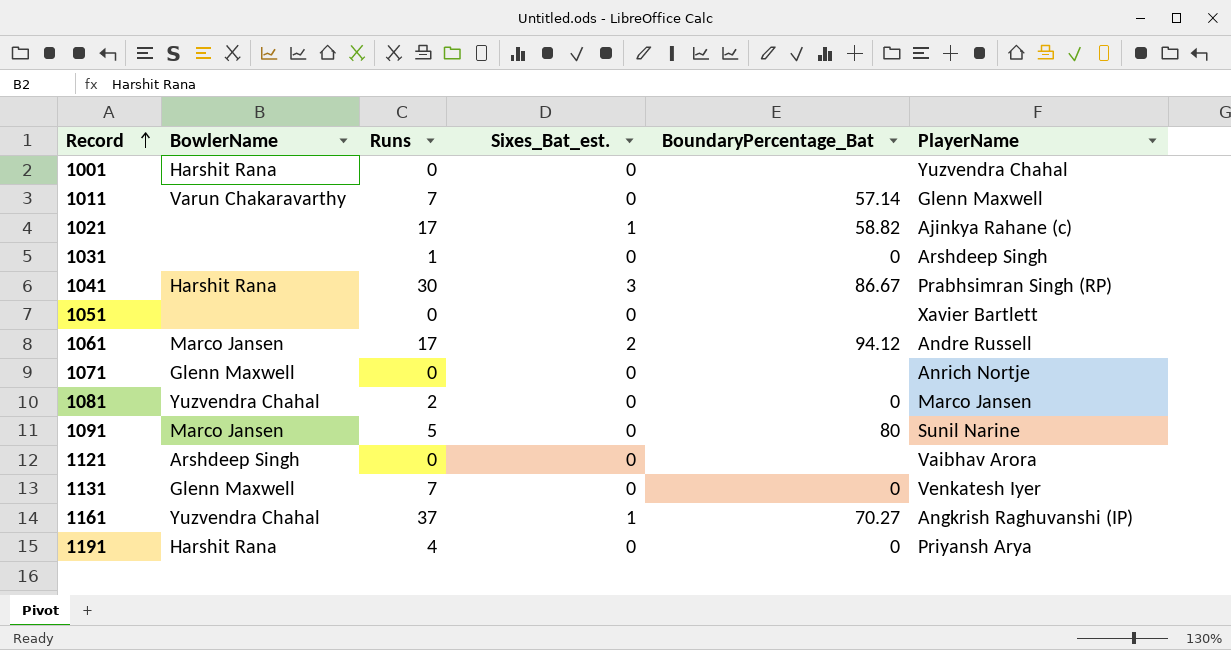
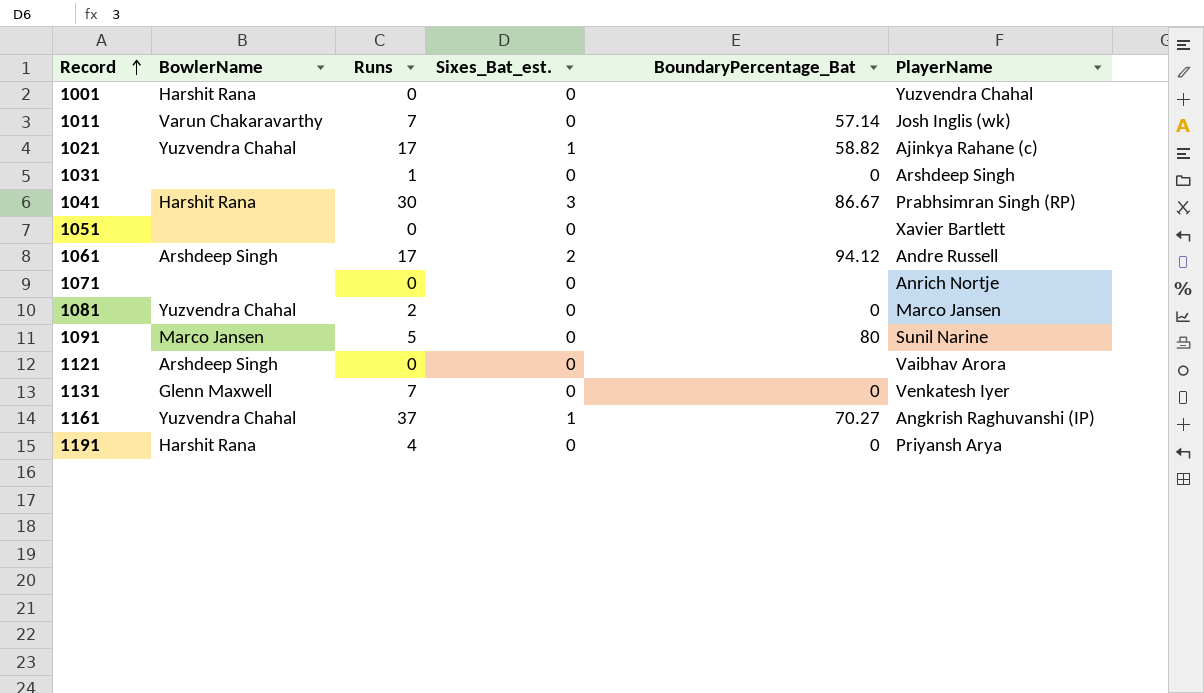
1011 | PlayerName: Glenn Maxwell -> Josh Inglis (wk)
1021 | BowlerName: none -> Yuzvendra Chahal
1061 | BowlerName: Marco Jansen -> Arshdeep Singh
1071 | BowlerName: Glenn Maxwell -> none

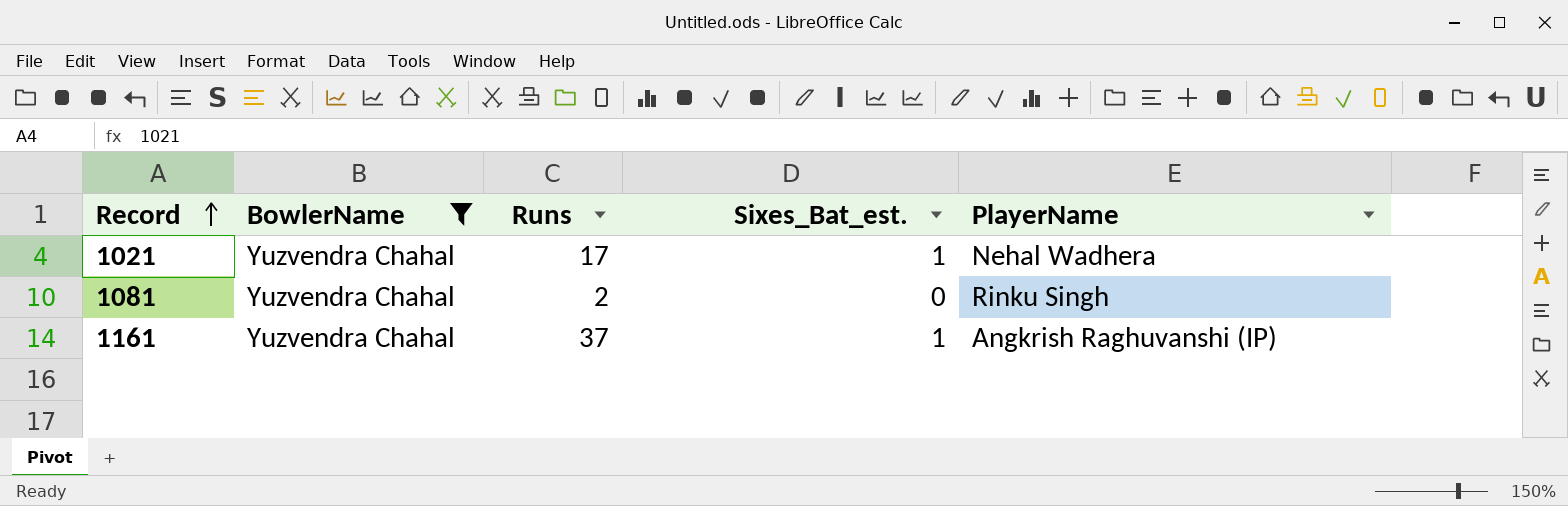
filter: none -> BowlerName = Yuzvendra Chahal
column BoundaryPercentage_Bat | position: 5 -> none
1021 | PlayerName: Ajinkya Rahane (c) -> Nehal Wadhera
1081 | PlayerName: Marco Jansen -> Rinku Singh

